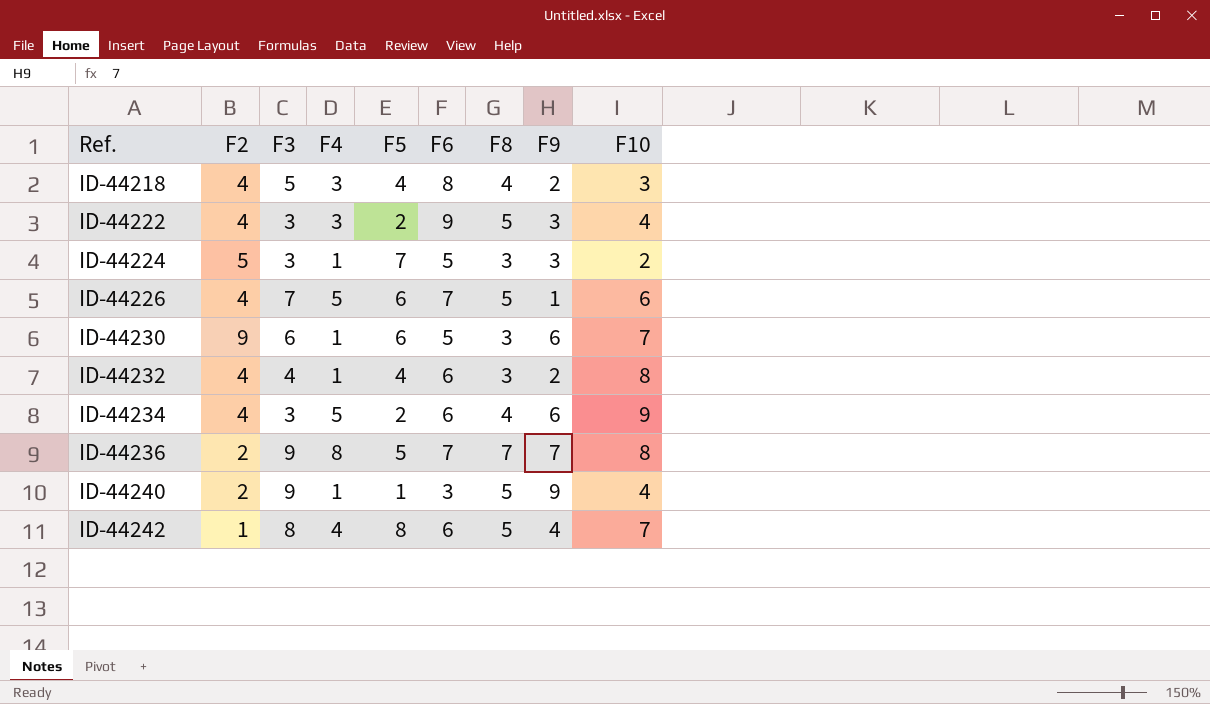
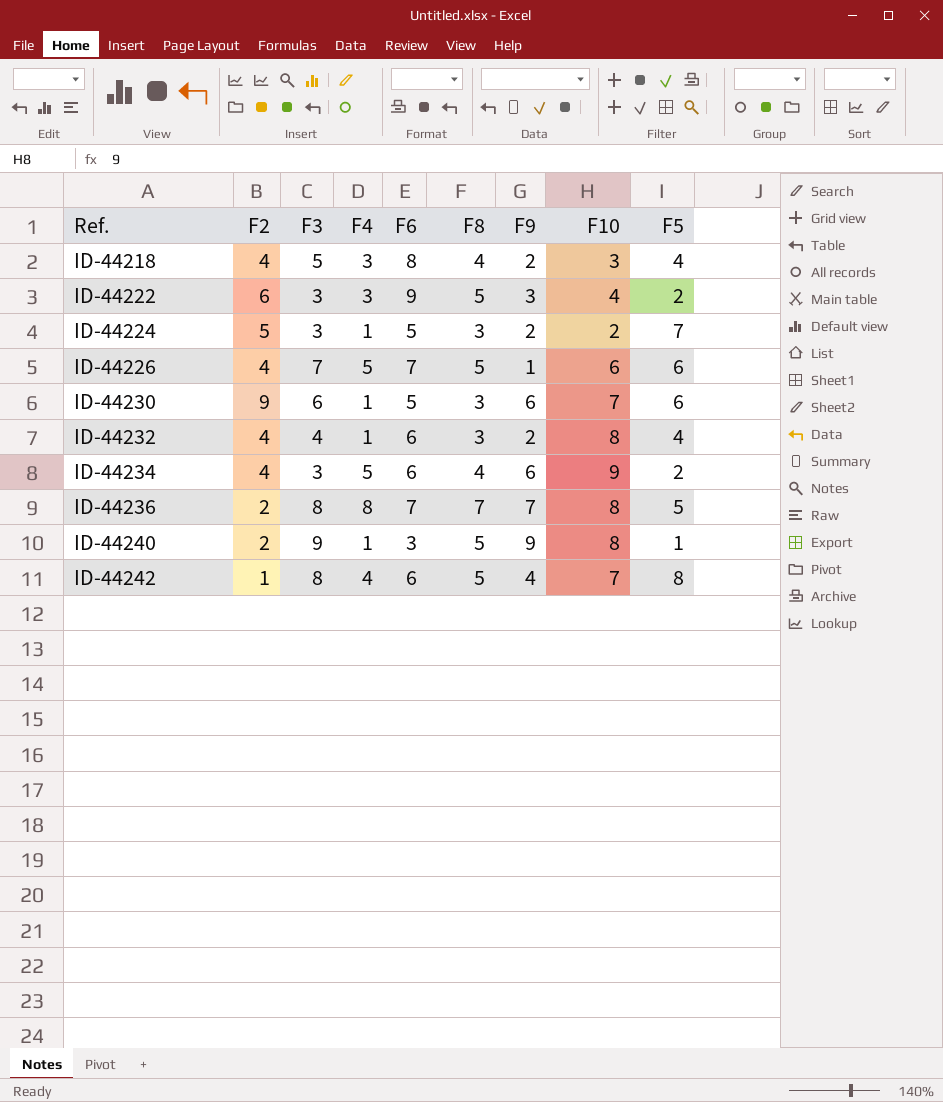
column F5 | position: 5 -> 9
ID-44222 | F2: 4 -> 6
ID-44224 | F9: 3 -> 2
ID-44236 | F3: 9 -> 8
ID-44240 | F10: 4 -> 8

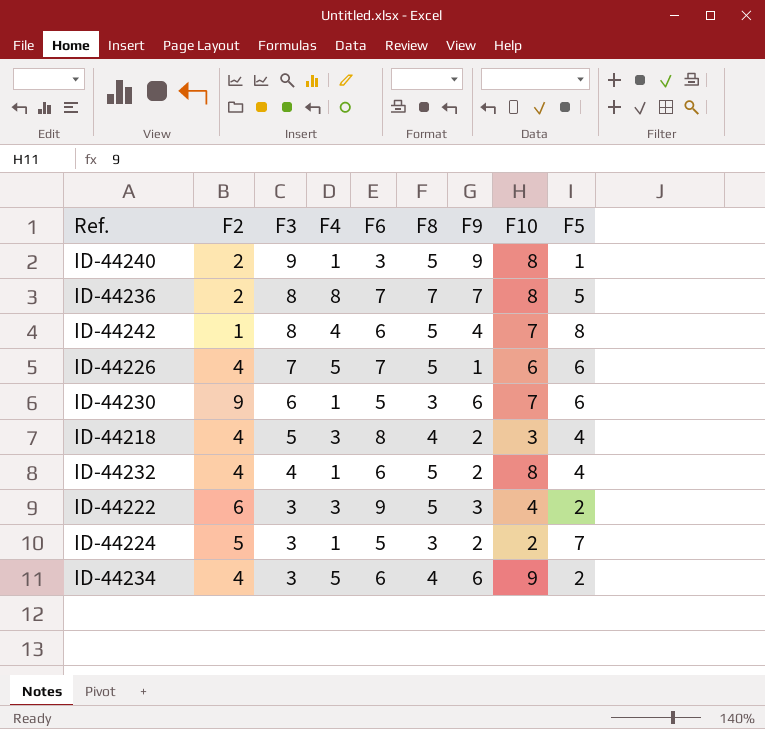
row order: Ref. ascending -> F3 descending
ID-44232 | F8: 3 -> 5

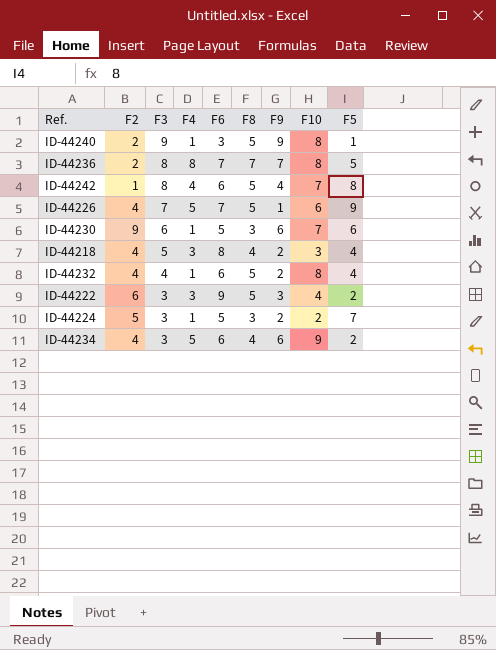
ID-44226 | F5: 6 -> 9

